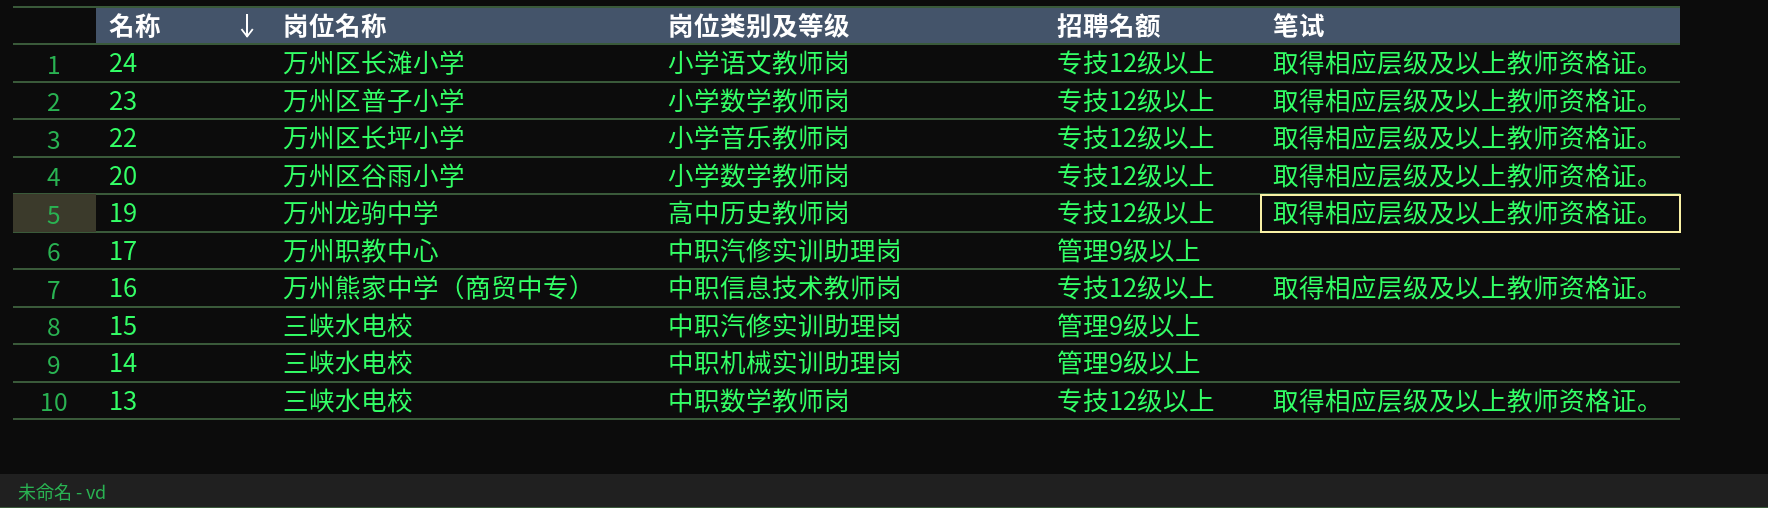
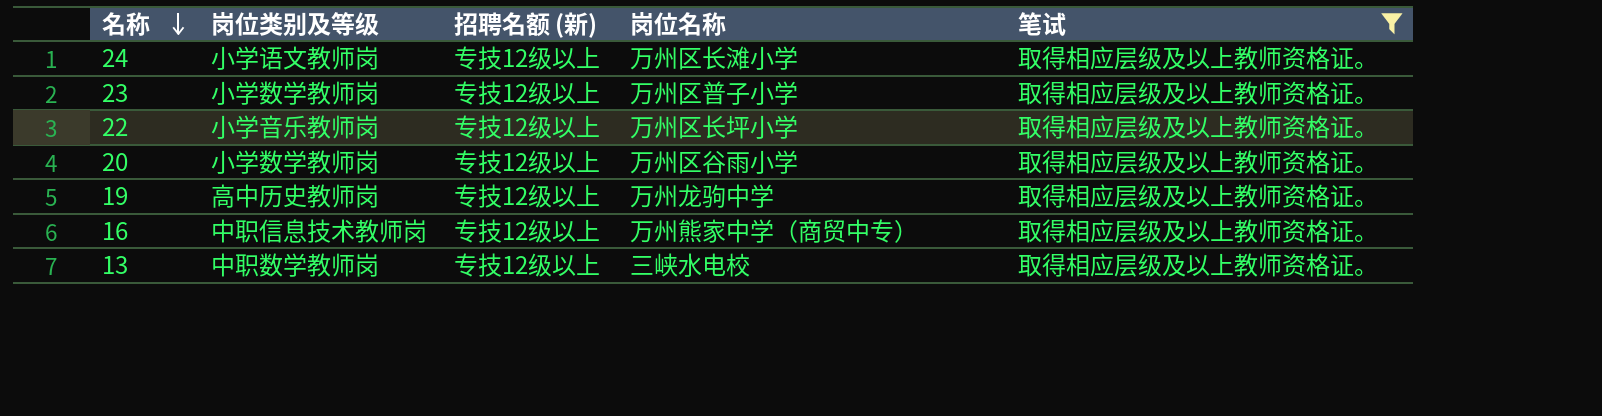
filter: none -> 笔试 = 取得相应层级及以上教师资格证。
column name: 招聘名额 -> 招聘名额 (新)
column 岗位名称 | position: 2 -> 4

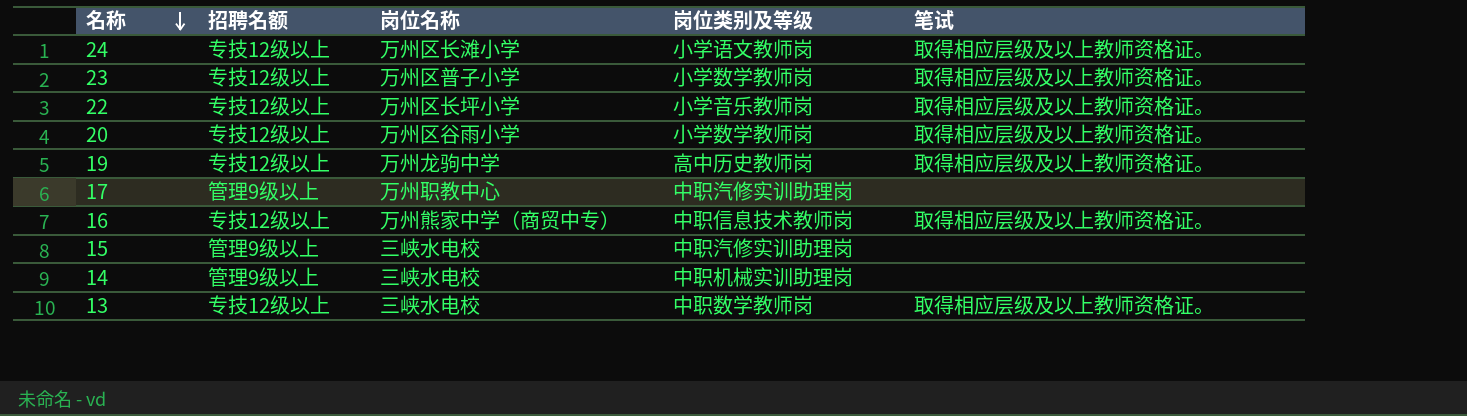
filter: 笔试 = 取得相应层级及以上教师资格证。 -> none
column name: 招聘名额 (新) -> 招聘名额
column 岗位类别及等级 | position: 2 -> 4

